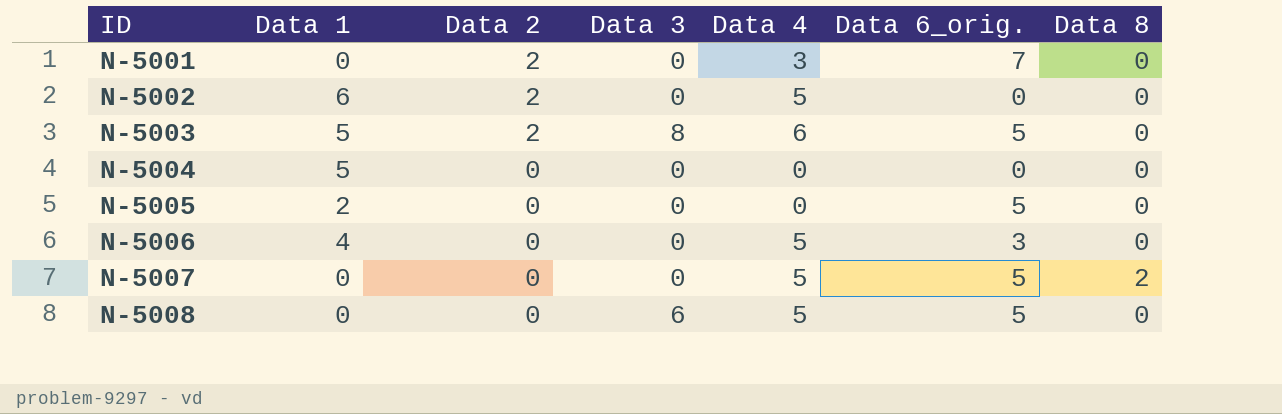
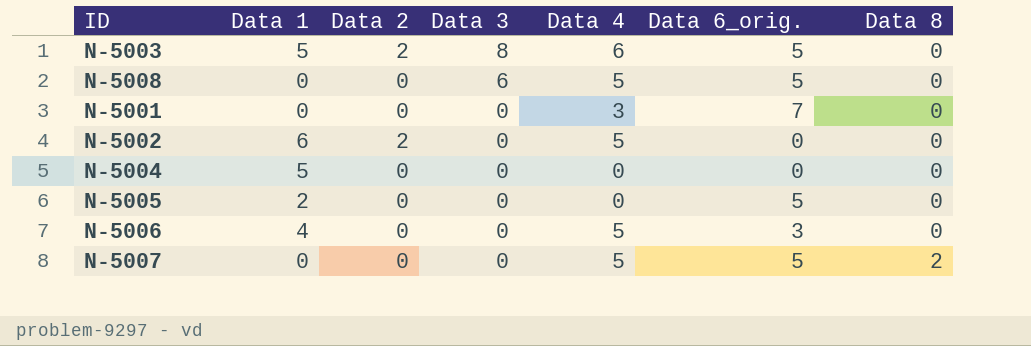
row order: ID ascending -> Data 3 descending
N-5001 | Data 2: 2 -> 0

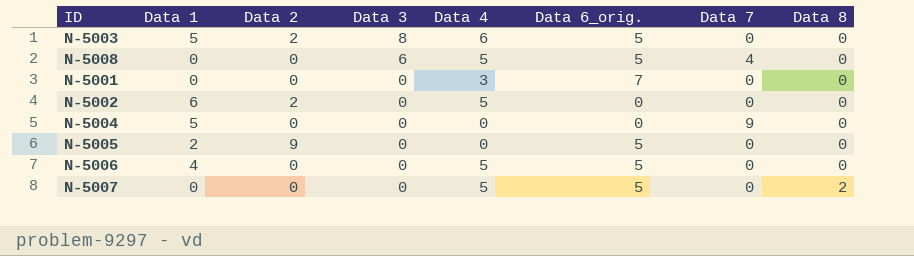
column Data 7 | position: none -> 7
N-5005 | Data 2: 0 -> 9
N-5006 | Data 6_orig.: 3 -> 5

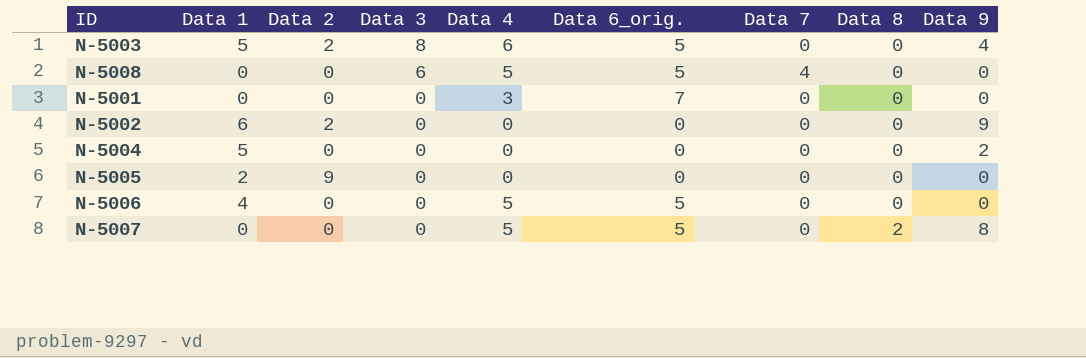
column Data 9 | position: none -> 9
N-5002 | Data 4: 5 -> 0
N-5004 | Data 7: 9 -> 0
N-5005 | Data 6_orig.: 5 -> 0

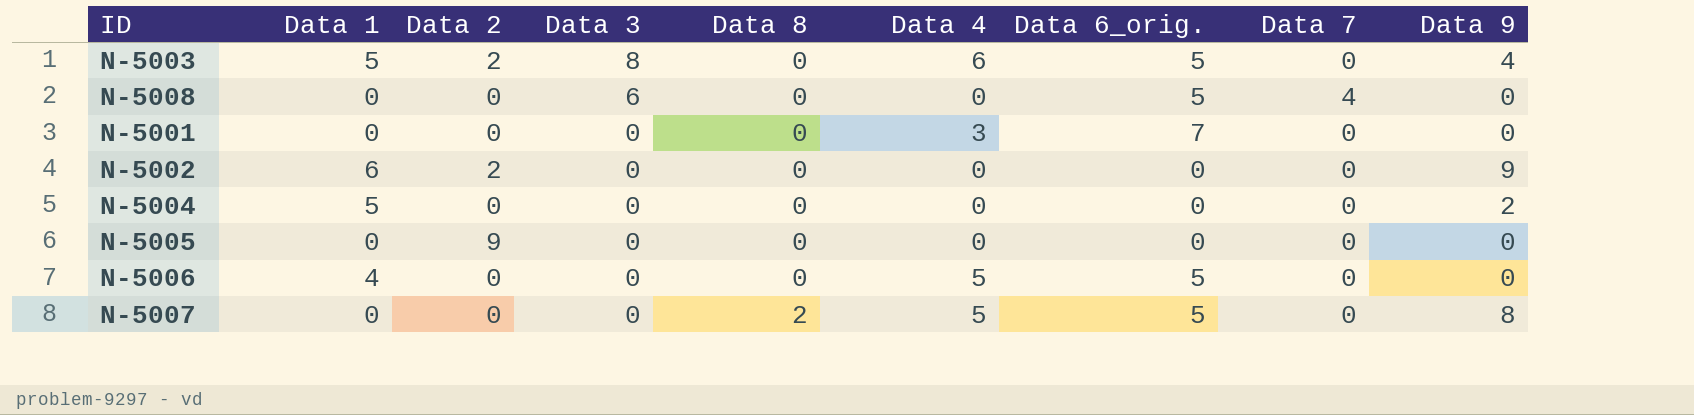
column Data 8 | position: 8 -> 5
N-5008 | Data 4: 5 -> 0
N-5005 | Data 1: 2 -> 0

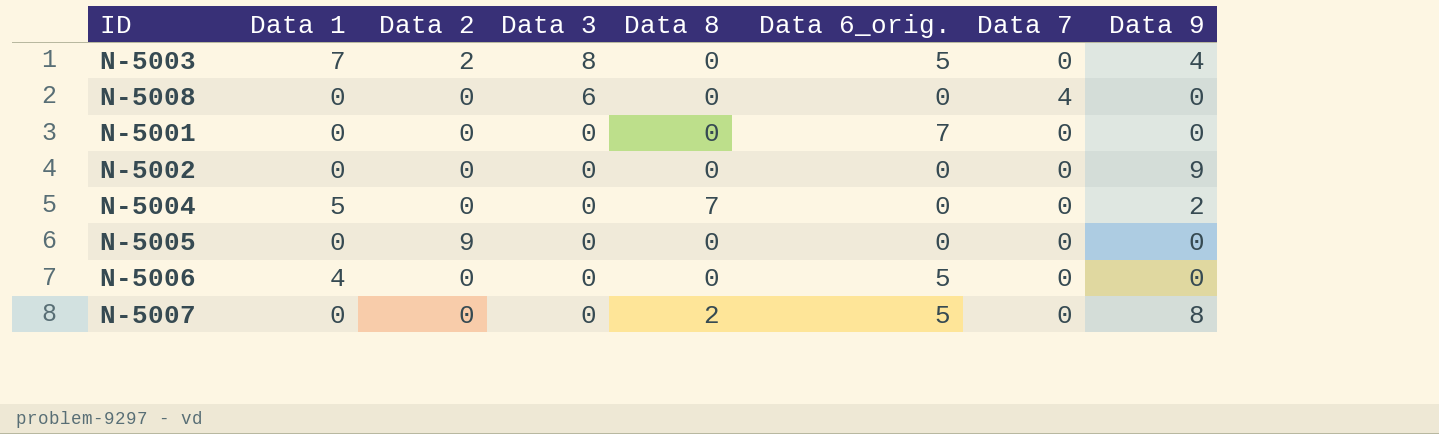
column Data 4 | position: 6 -> none
N-5003 | Data 1: 5 -> 7
N-5008 | Data 6_orig.: 5 -> 0
N-5002 | Data 1: 6 -> 0
N-5002 | Data 2: 2 -> 0
N-5004 | Data 8: 0 -> 7

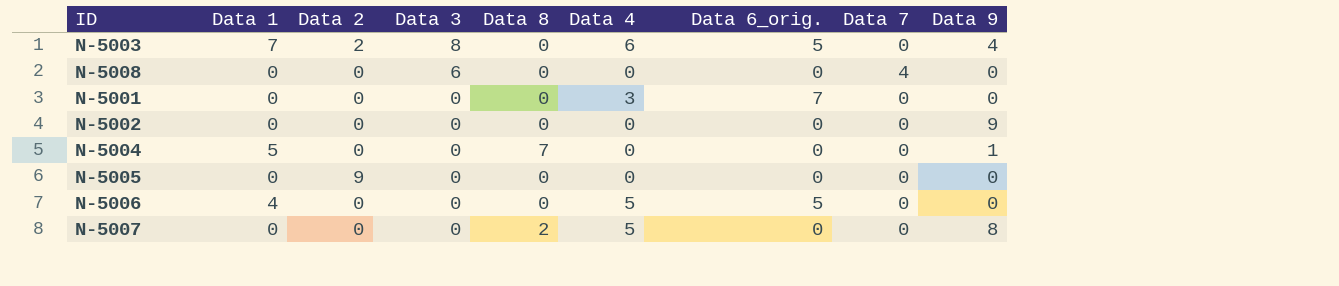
column Data 4 | position: none -> 6
N-5004 | Data 9: 2 -> 1
N-5007 | Data 6_orig.: 5 -> 0

